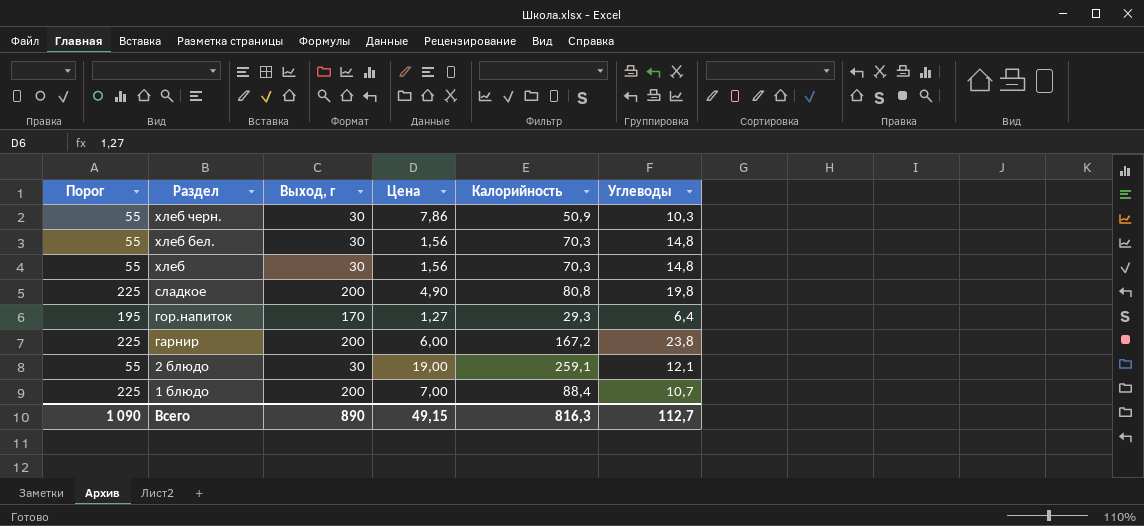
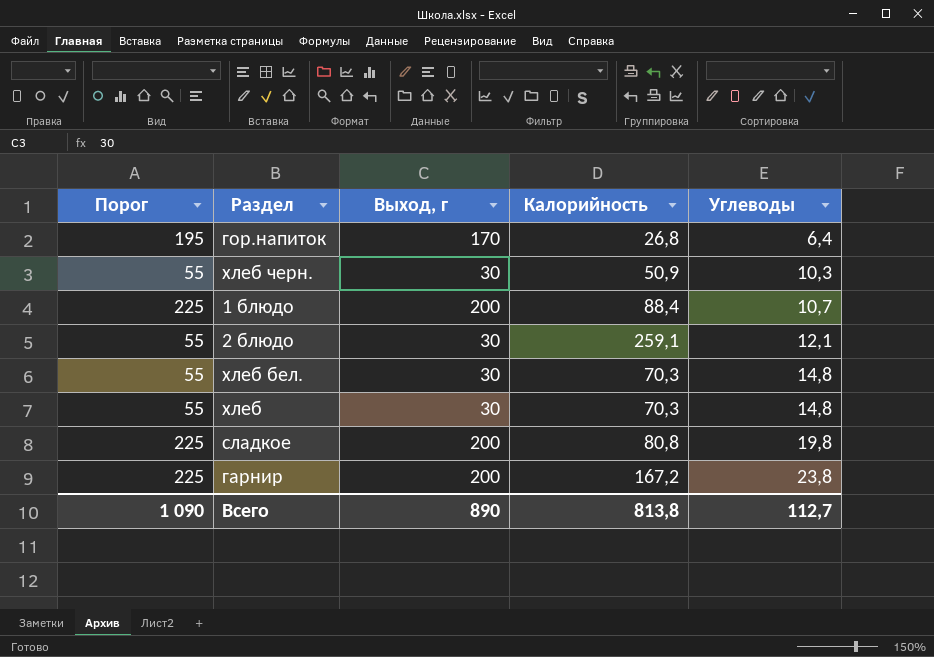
row order: Раздел descending -> Углеводы ascending
column Цена | position: 4 -> none
гор.напиток | Калорийность: 29,3 -> 26,8
Всего | Калорийность: 816,3 -> 813,8

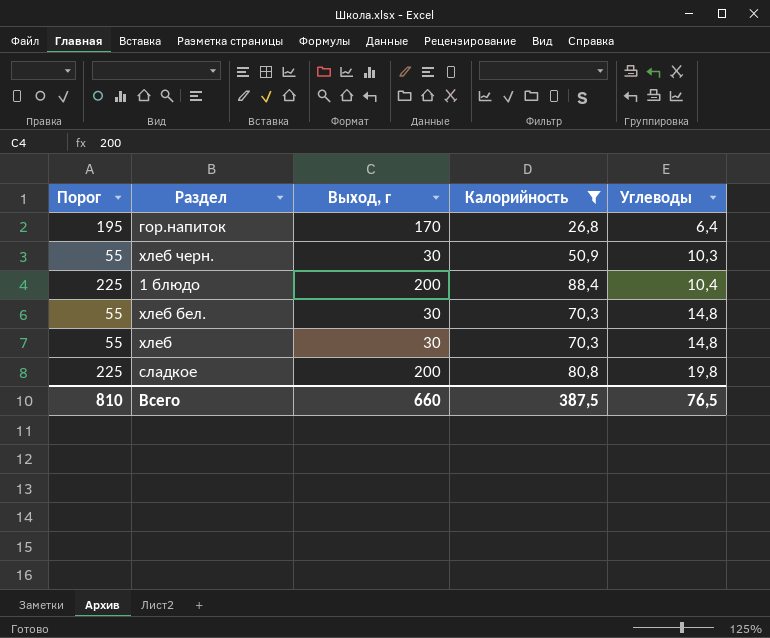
filter: none -> Калорийность <= 88,4
1 блюдо | Углеводы: 10,7 -> 10,4
Всего | Порог: 1 090 -> 810
Всего | Выход, г: 890 -> 660
Всего | Калорийность: 813,8 -> 387,5
Всего | Углеводы: 112,7 -> 76,5

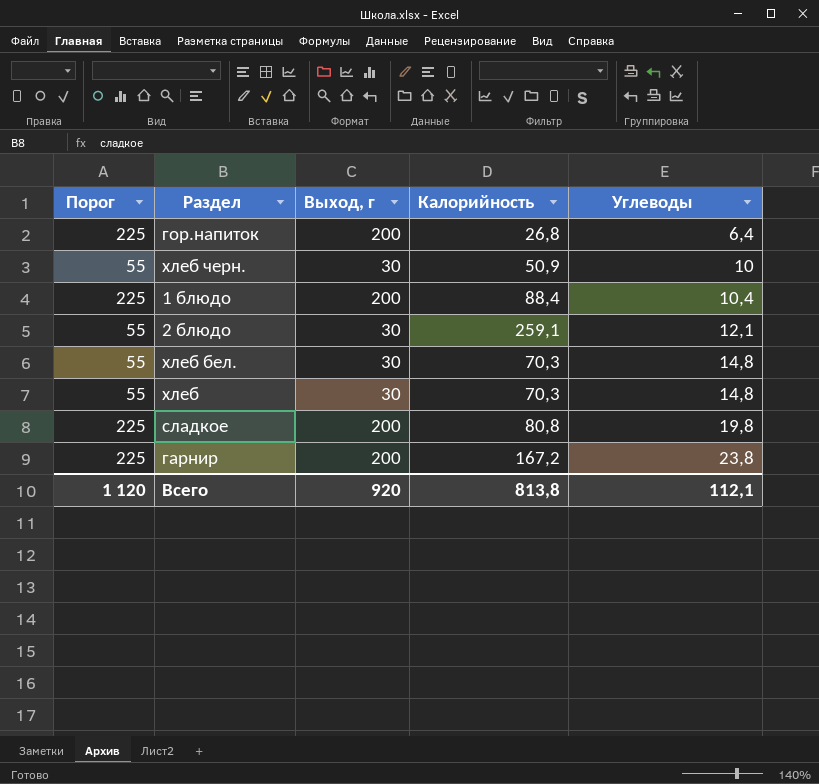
filter: Калорийность <= 88,4 -> none
гор.напиток | Порог: 195 -> 225
гор.напиток | Выход, г: 170 -> 200
хлеб черн. | Углеводы: 10,3 -> 10
Всего | Порог: 810 -> 1 120
Всего | Выход, г: 660 -> 920
Всего | Калорийность: 387,5 -> 813,8
Всего | Углеводы: 76,5 -> 112,1

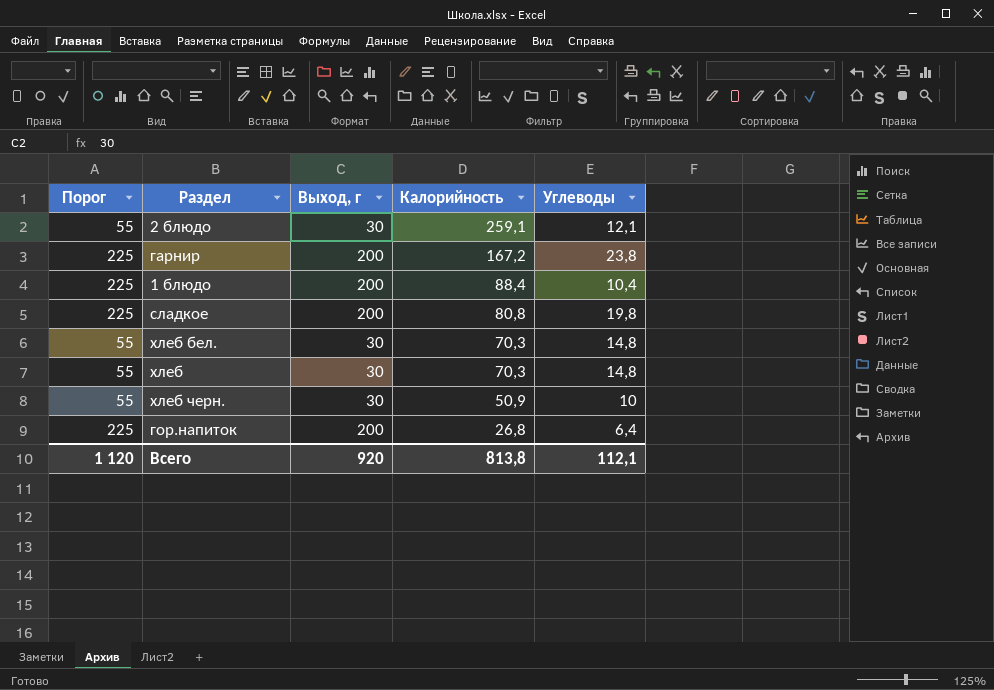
row order: Углеводы ascending -> Калорийность descending

